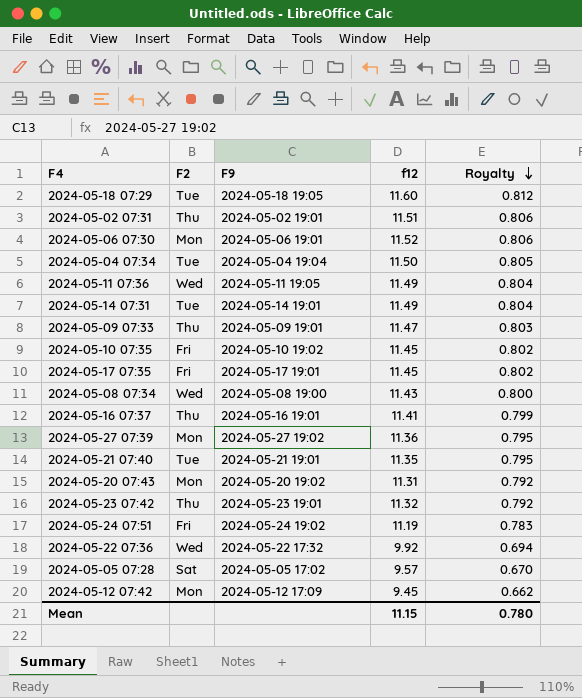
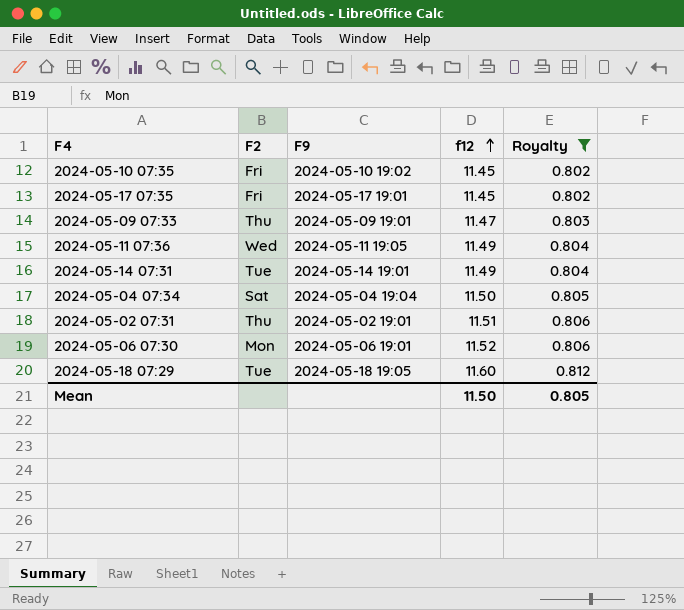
filter: none -> Royalty >= 0.802
row order: Royalty descending -> f12 ascending
2024-05-04 07:34 | F2: Tue -> Sat
Mean | f12: 11.15 -> 11.50
Mean | Royalty: 0.780 -> 0.805

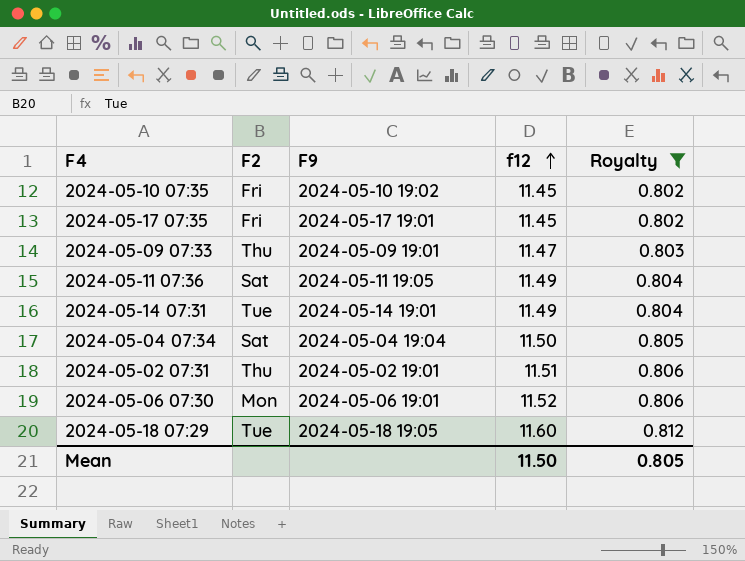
2024-05-11 07:36 | F2: Wed -> Sat

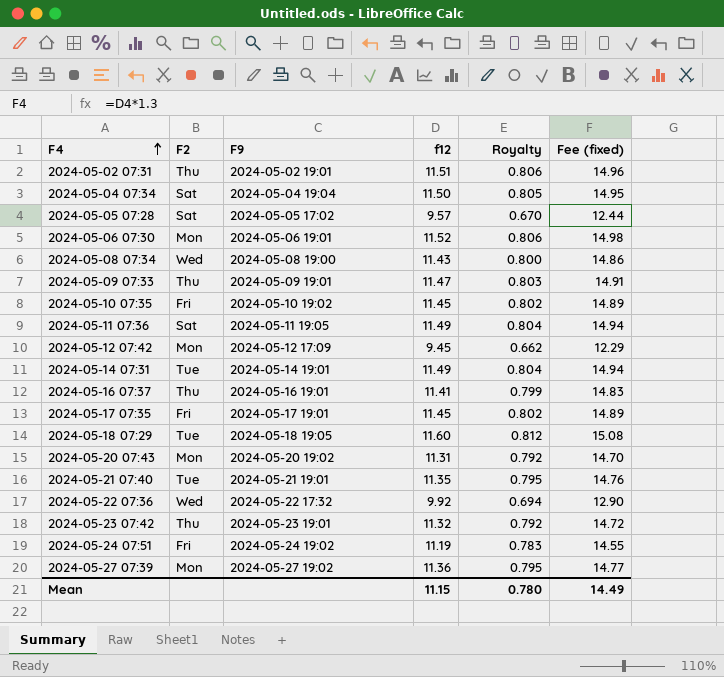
filter: Royalty >= 0.802 -> none
row order: f12 ascending -> F4 ascending
column Fee (fixed) | formula: none -> [f12] * 1.3
Mean | f12: 11.50 -> 11.15
Mean | Royalty: 0.805 -> 0.780

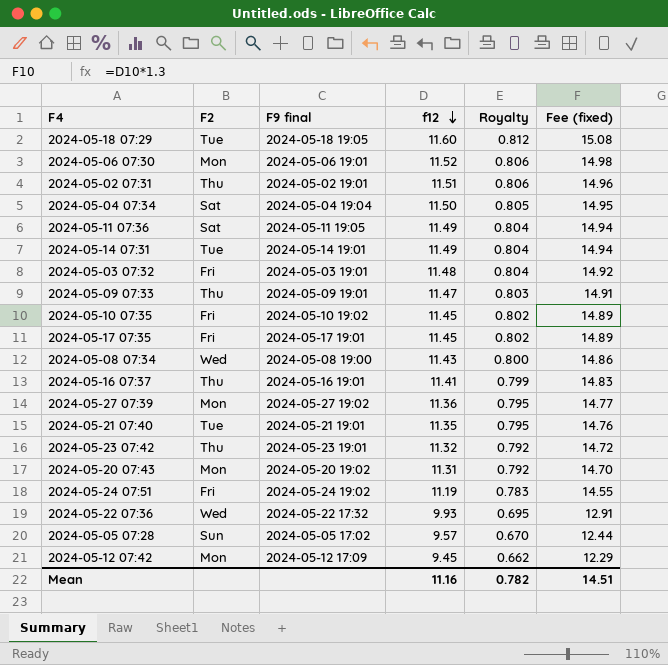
row order: F4 ascending -> f12 descending
column name: F9 -> F9 final
row 2024-05-03 07:32: none -> Fri | 2024-05-03 19:01 | 11.48 | 0.804 | 14.92
2024-05-22 07:36 | f12: 9.92 -> 9.93
2024-05-22 07:36 | Royalty: 0.694 -> 0.695
2024-05-22 07:36 | Fee (fixed): 12.90 -> 12.91
2024-05-05 07:28 | F2: Sat -> Sun
Mean | f12: 11.15 -> 11.16
Mean | Royalty: 0.780 -> 0.782
Mean | Fee (fixed): 14.49 -> 14.51

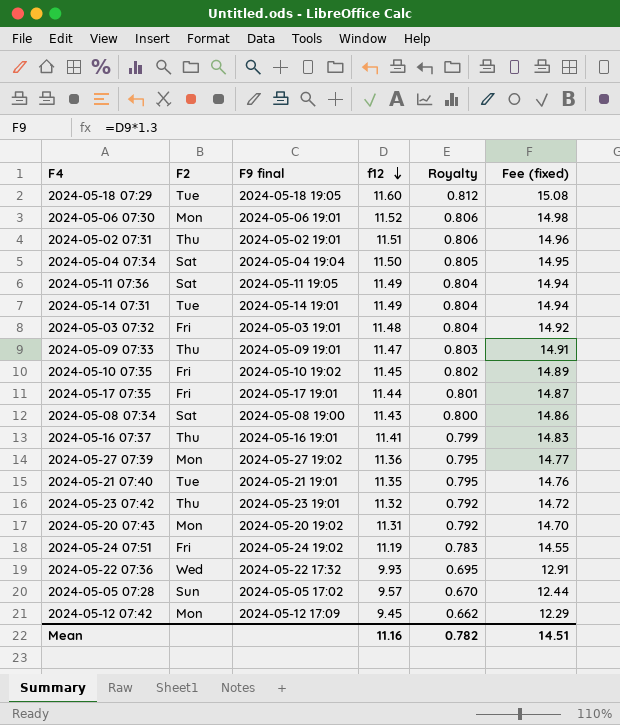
2024-05-17 07:35 | f12: 11.45 -> 11.44
2024-05-17 07:35 | Royalty: 0.802 -> 0.801
2024-05-17 07:35 | Fee (fixed): 14.89 -> 14.87
2024-05-08 07:34 | F2: Wed -> Sat

